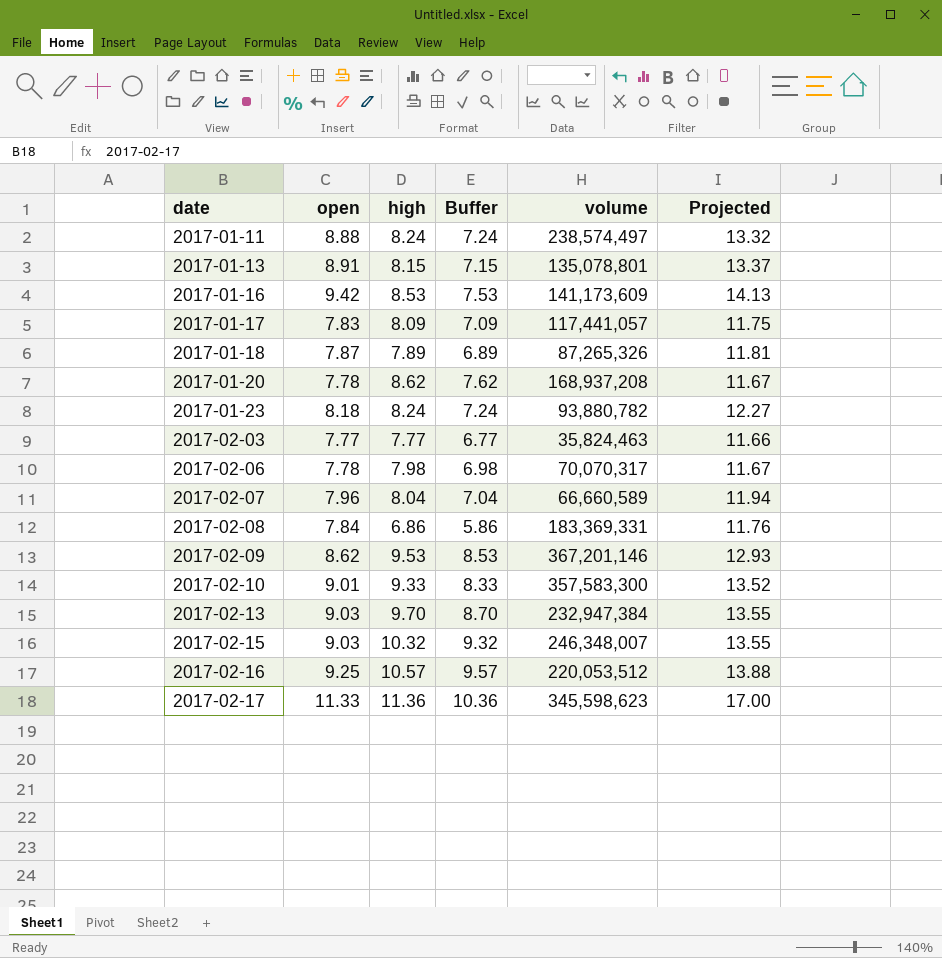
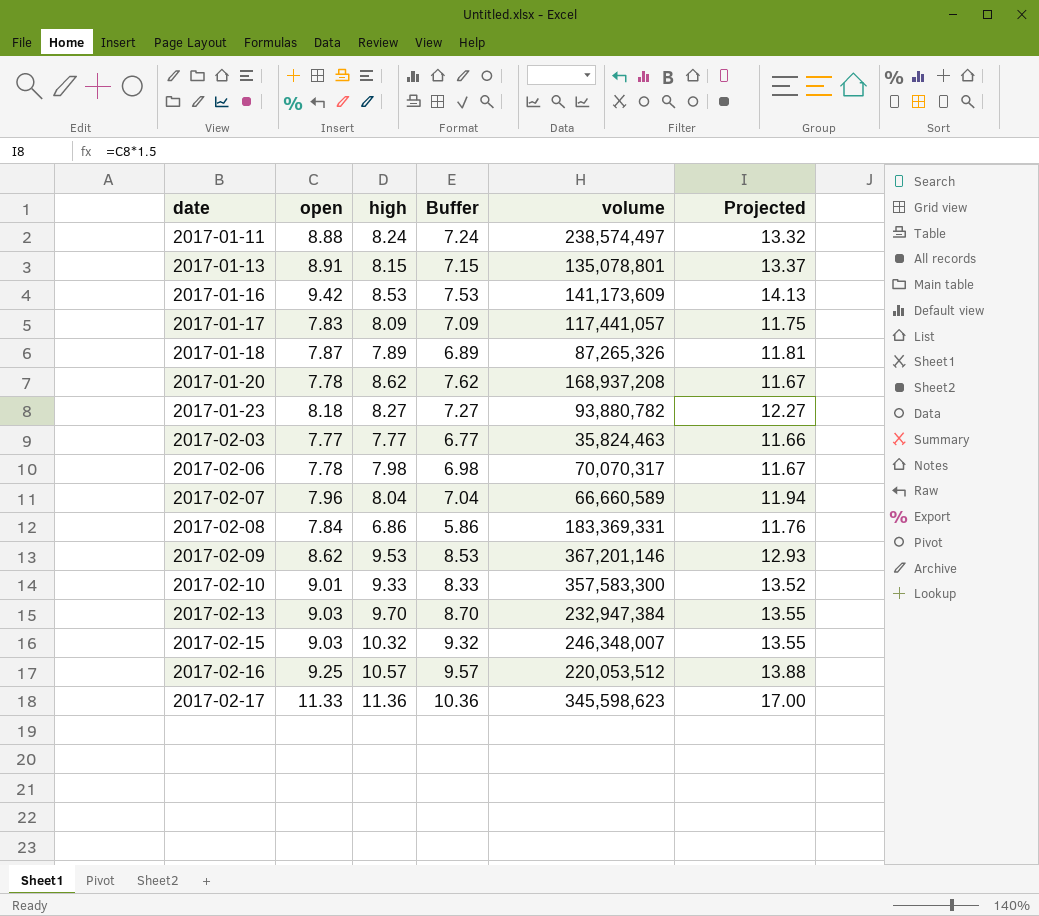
2017-01-23 | high: 8.24 -> 8.27
2017-01-23 | Buffer: 7.24 -> 7.27

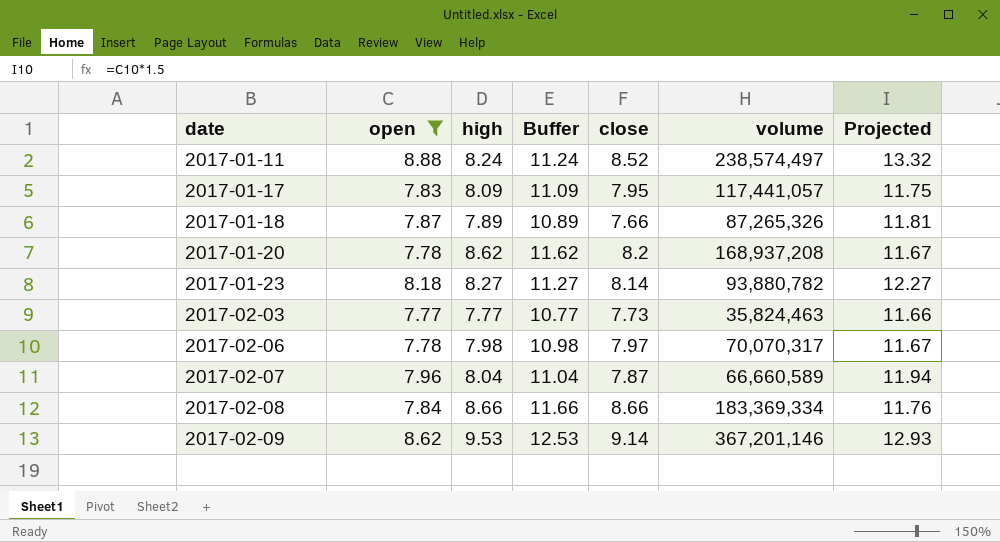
filter: none -> open <= 8.88
column Buffer | formula: [high] - 1 -> [high] + 3
column close | position: none -> 5
2017-02-08 | high: 6.86 -> 8.66
2017-02-08 | volume: 183,369,331 -> 183,369,334

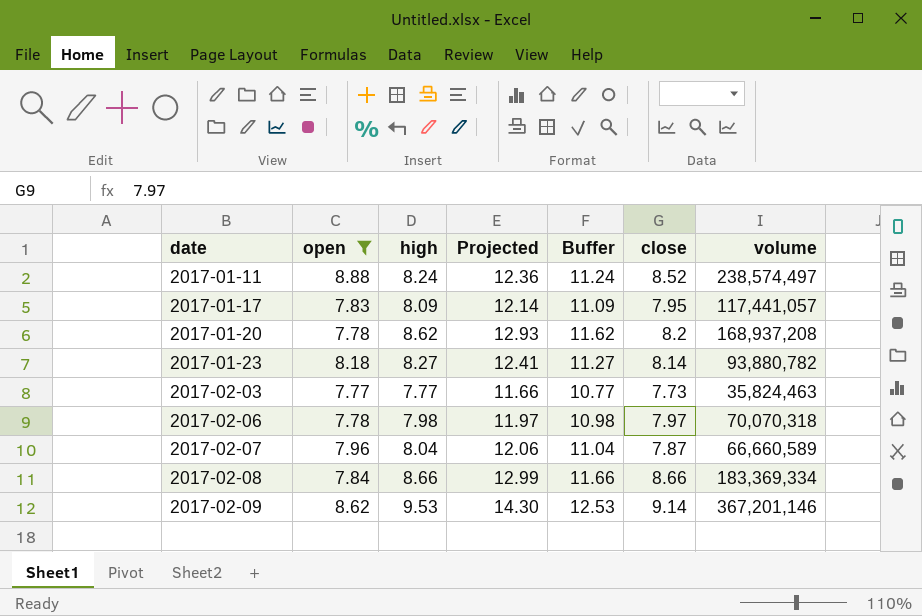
column Projected | formula: [open] * 1.5 -> [high] * 1.5
column Projected | position: 7 -> 4
row 2017-01-18: 7.87 | 7.89 | 10.89 | 7.66 | 87,265,326 | 11.81 -> none
2017-02-06 | volume: 70,070,317 -> 70,070,318

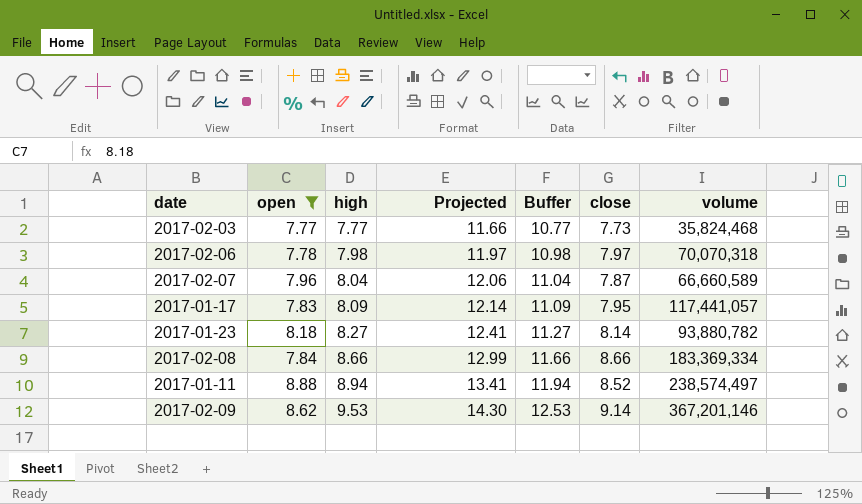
row order: date ascending -> high ascending
row 2017-01-20: 7.78 | 8.62 | 12.93 | 11.62 | 8.2 | 168,937,208 -> none
2017-02-03 | volume: 35,824,463 -> 35,824,468
2017-01-11 | high: 8.24 -> 8.94
2017-01-11 | Projected: 12.36 -> 13.41
2017-01-11 | Buffer: 11.24 -> 11.94

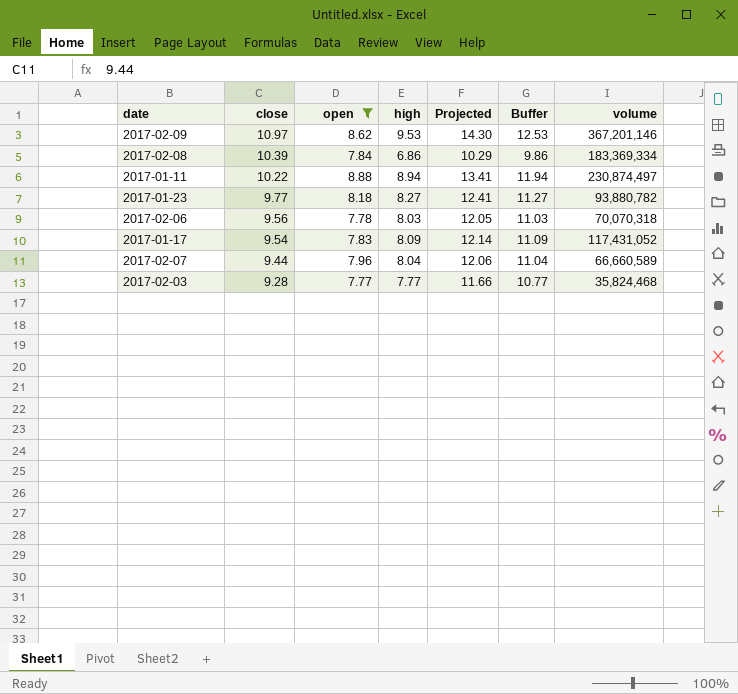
row order: high ascending -> close descending
column close | position: 6 -> 2
2017-02-09 | close: 9.14 -> 10.97
2017-02-08 | close: 8.66 -> 10.39
2017-02-08 | high: 8.66 -> 6.86
2017-02-08 | Projected: 12.99 -> 10.29
2017-02-08 | Buffer: 11.66 -> 9.86
2017-01-11 | close: 8.52 -> 10.22
2017-01-11 | volume: 238,574,497 -> 230,874,497
2017-01-23 | close: 8.14 -> 9.77
2017-02-06 | close: 7.97 -> 9.56
2017-02-06 | high: 7.98 -> 8.03
2017-02-06 | Projected: 11.97 -> 12.05
2017-02-06 | Buffer: 10.98 -> 11.03
2017-01-17 | close: 7.95 -> 9.54
2017-01-17 | volume: 117,441,057 -> 117,431,052
2017-02-07 | close: 7.87 -> 9.44
2017-02-03 | close: 7.73 -> 9.28

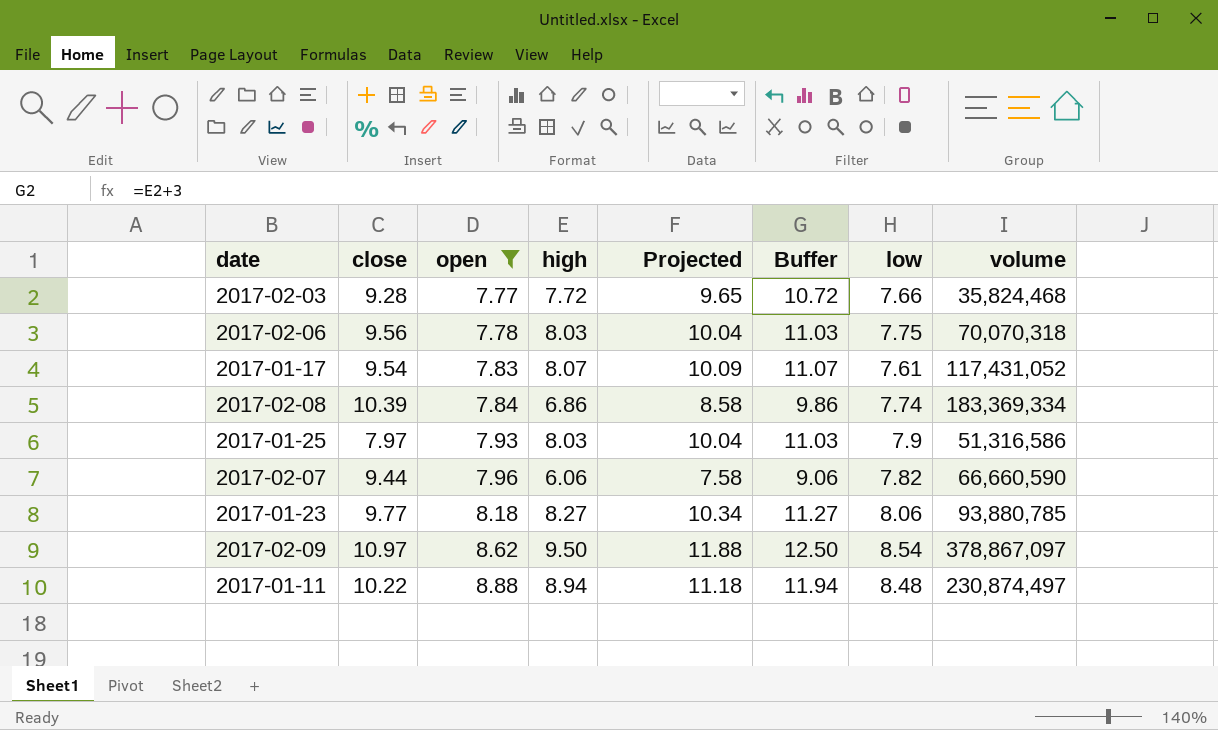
row order: close descending -> open ascending
column Projected | formula: [high] * 1.5 -> [high] * 1.25
column low | position: none -> 7
2017-02-03 | high: 7.77 -> 7.72
2017-02-03 | Buffer: 10.77 -> 10.72
2017-01-17 | high: 8.09 -> 8.07
2017-01-17 | Buffer: 11.09 -> 11.07
row 2017-01-25: none -> 7.97 | 7.93 | 8.03 | 10.04 | 11.03 | 7.9 | 51,316,586
2017-02-07 | high: 8.04 -> 6.06
2017-02-07 | Buffer: 11.04 -> 9.06
2017-02-07 | volume: 66,660,589 -> 66,660,590
2017-01-23 | volume: 93,880,782 -> 93,880,785
2017-02-09 | high: 9.53 -> 9.50
2017-02-09 | Buffer: 12.53 -> 12.50
2017-02-09 | volume: 367,201,146 -> 378,867,097

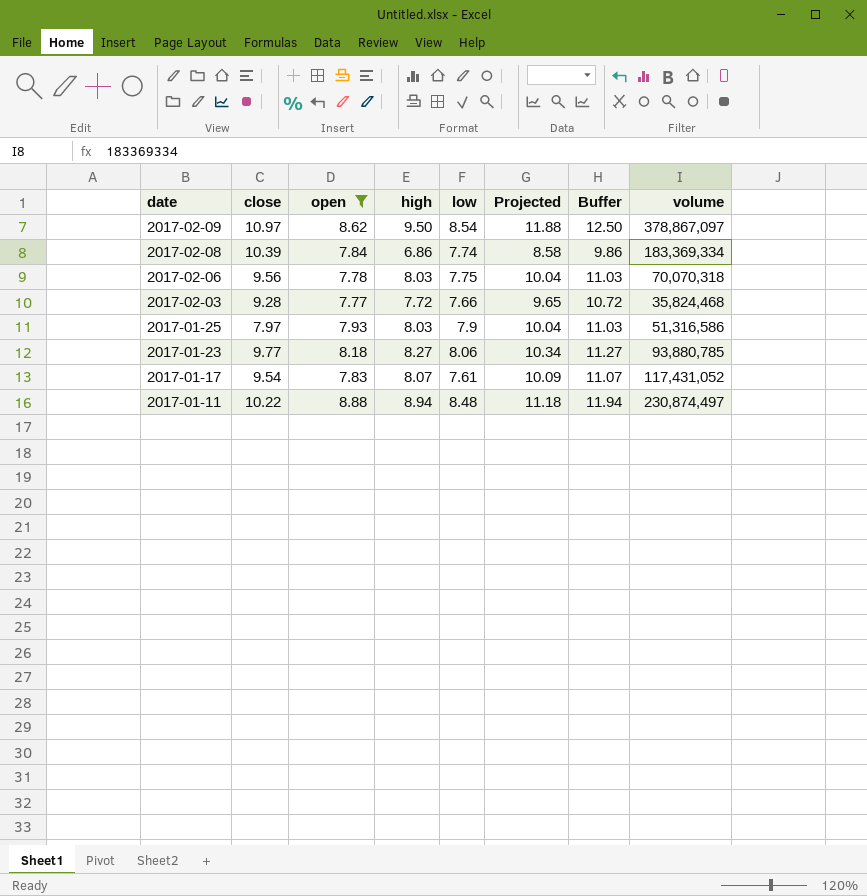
row order: open ascending -> date descending
column low | position: 7 -> 5
row 2017-02-07: 9.44 | 7.96 | 6.06 | 7.58 | 9.06 | 7.82 | 66,660,590 -> none

